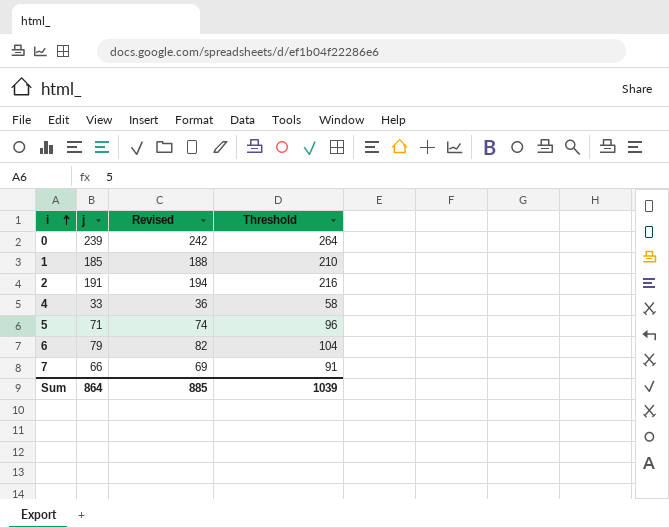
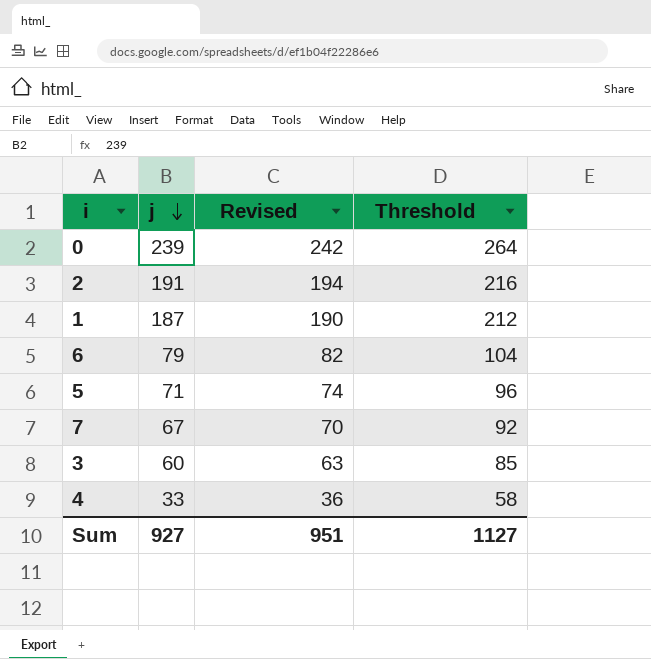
row order: i ascending -> j descending
1 | j: 185 -> 187
1 | Revised: 188 -> 190
1 | Threshold: 210 -> 212
7 | j: 66 -> 67
7 | Revised: 69 -> 70
7 | Threshold: 91 -> 92
row 3: none -> 60 | 63 | 85
Sum | j: 864 -> 927
Sum | Revised: 885 -> 951
Sum | Threshold: 1039 -> 1127

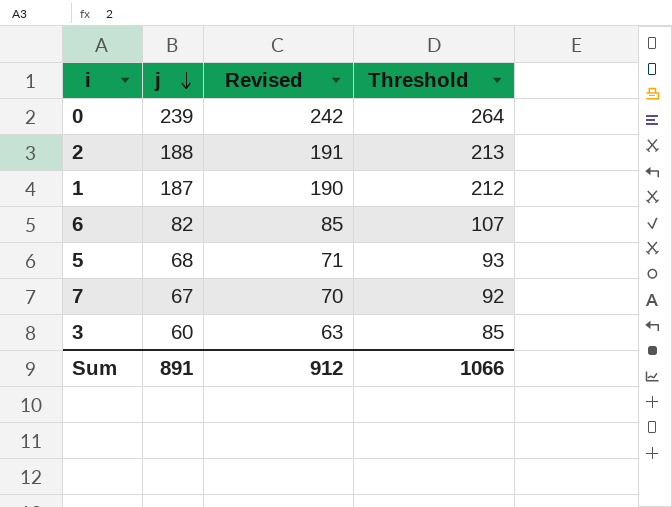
row 4: 33 | 36 | 58 -> none
2 | j: 191 -> 188
2 | Revised: 194 -> 191
2 | Threshold: 216 -> 213
6 | j: 79 -> 82
6 | Revised: 82 -> 85
6 | Threshold: 104 -> 107
5 | j: 71 -> 68
5 | Revised: 74 -> 71
5 | Threshold: 96 -> 93
Sum | j: 927 -> 891
Sum | Revised: 951 -> 912
Sum | Threshold: 1127 -> 1066

